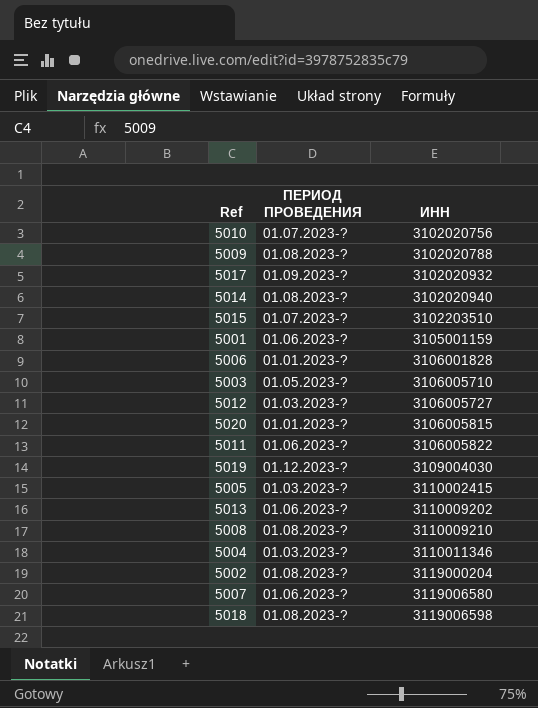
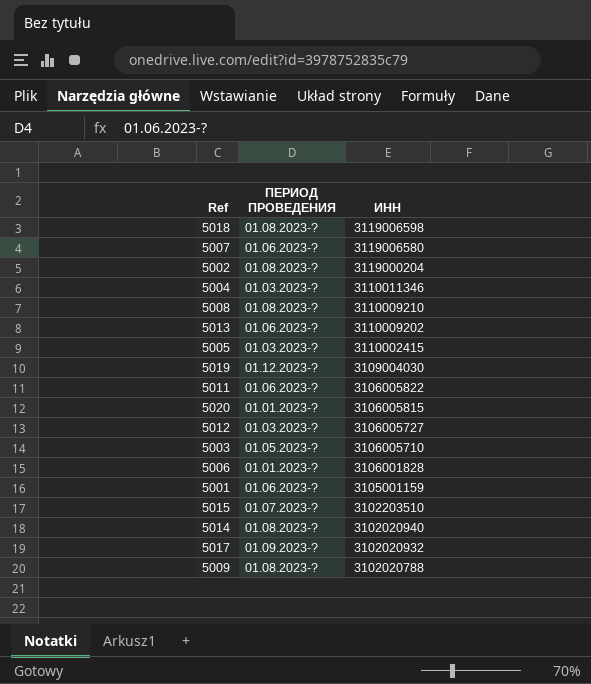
row order: ИНН ascending -> ИНН descending
row 5010: 01.07.2023-? | 3102020756 -> none

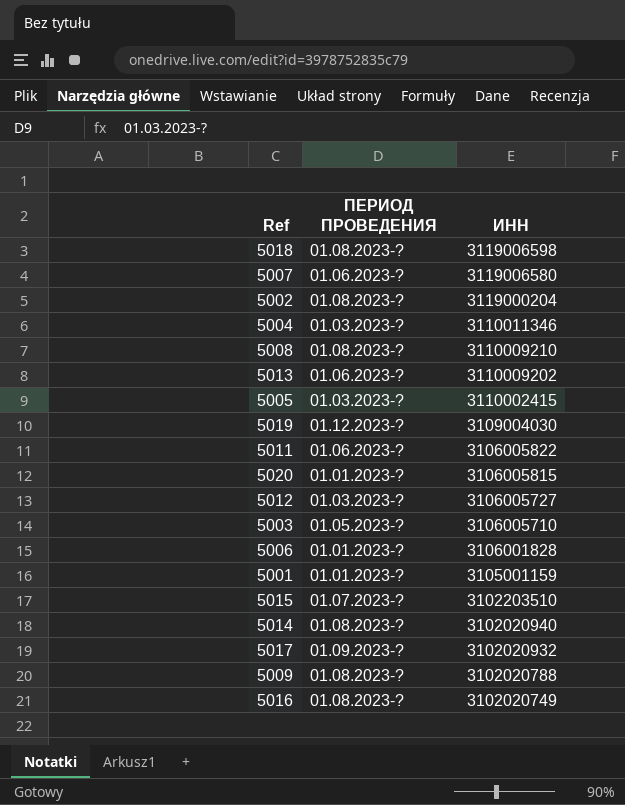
5001 | ПЕРИОД ПРОВЕДЕНИЯ: 01.06.2023-? -> 01.01.2023-?
row 5016: none -> 01.08.2023-? | 3102020749

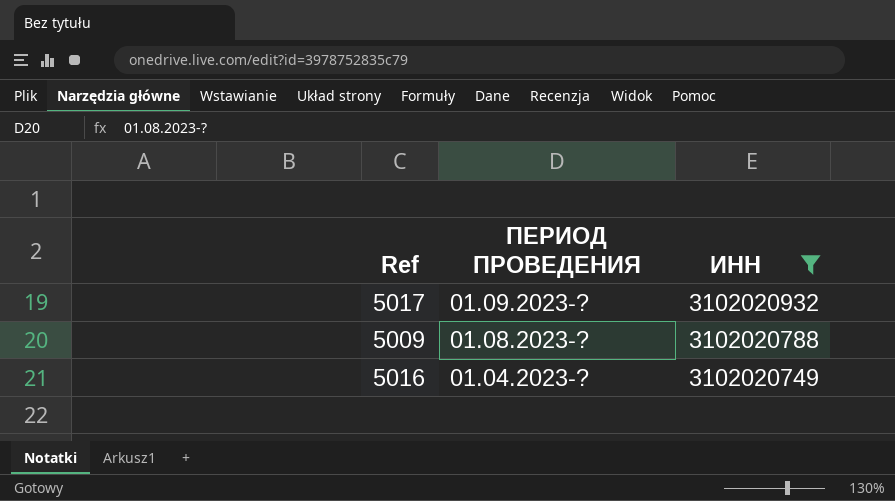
filter: none -> ИНН <= 3102020932
5016 | ПЕРИОД ПРОВЕДЕНИЯ: 01.08.2023-? -> 01.04.2023-?

